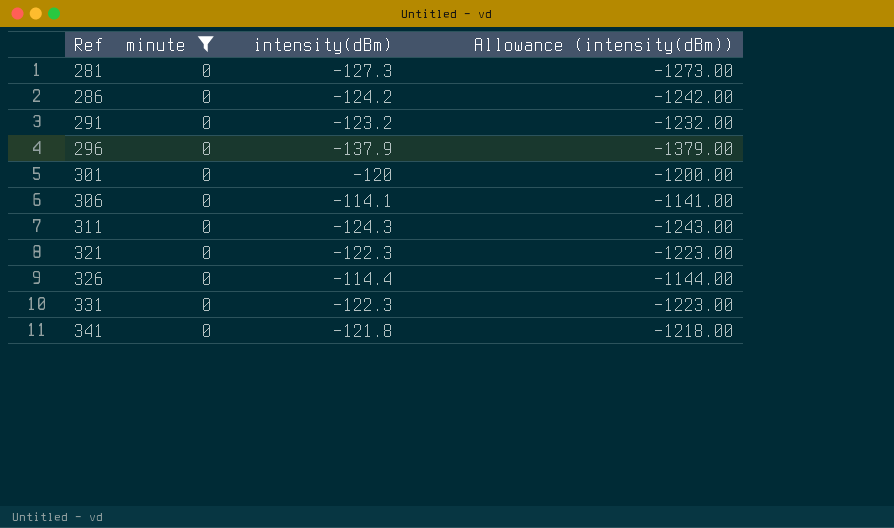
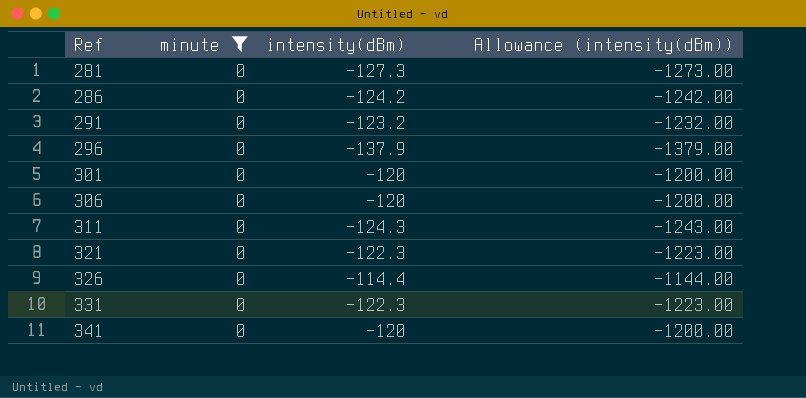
306 | intensity(dBm): -114.1 -> -120
306 | Allowance (intensity(dBm)): -1141.00 -> -1200.00
341 | intensity(dBm): -121.8 -> -120
341 | Allowance (intensity(dBm)): -1218.00 -> -1200.00

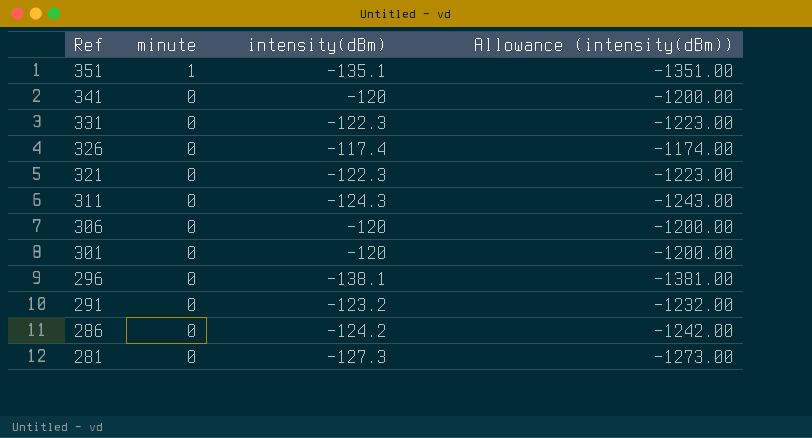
filter: minute = 0 -> none
row order: Ref ascending -> Ref descending
326 | intensity(dBm): -114.4 -> -117.4
326 | Allowance (intensity(dBm)): -1144.00 -> -1174.00
296 | intensity(dBm): -137.9 -> -138.1
296 | Allowance (intensity(dBm)): -1379.00 -> -1381.00

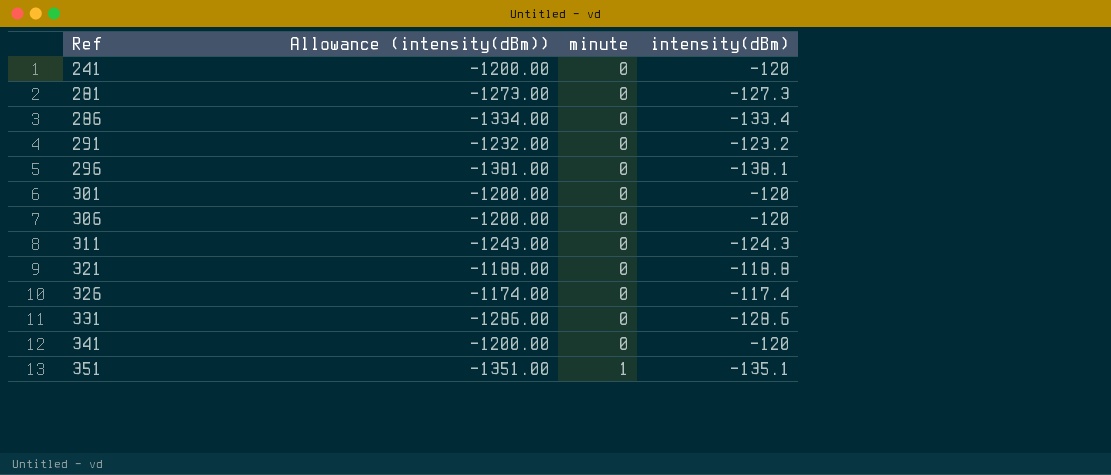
row order: Ref descending -> Ref ascending
column Allowance (intensity(dBm)) | position: 4 -> 2
row 241: none -> -1200.00 | 0 | -120
286 | Allowance (intensity(dBm)): -1242.00 -> -1334.00
286 | intensity(dBm): -124.2 -> -133.4
321 | Allowance (intensity(dBm)): -1223.00 -> -1188.00
321 | intensity(dBm): -122.3 -> -118.8
331 | Allowance (intensity(dBm)): -1223.00 -> -1286.00
331 | intensity(dBm): -122.3 -> -128.6

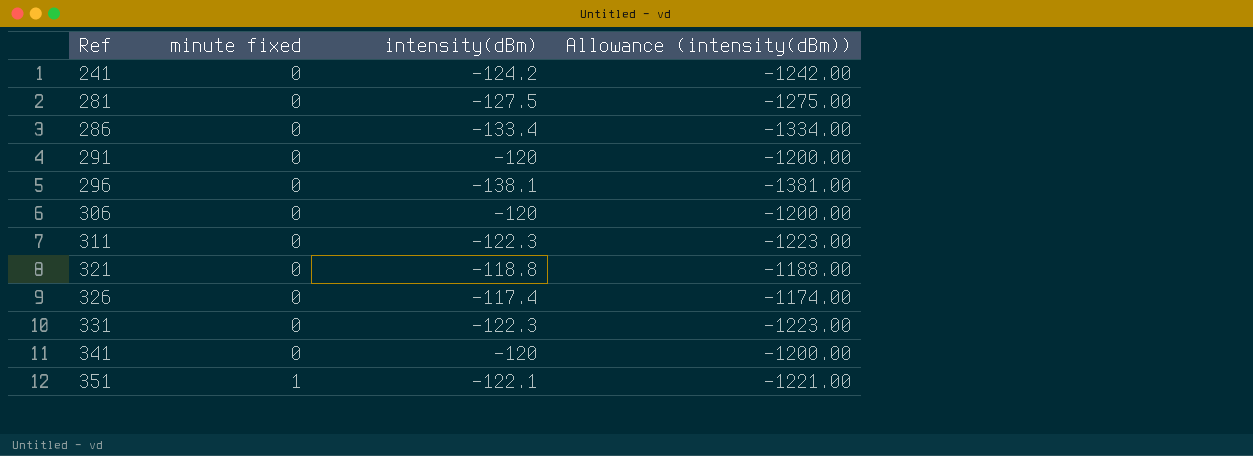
column name: minute -> minute fixed
column Allowance (intensity(dBm)) | position: 2 -> 4
row 301: -1200.00 | 0 | -120 -> none
241 | intensity(dBm): -120 -> -124.2
241 | Allowance (intensity(dBm)): -1200.00 -> -1242.00
281 | intensity(dBm): -127.3 -> -127.5
281 | Allowance (intensity(dBm)): -1273.00 -> -1275.00
291 | intensity(dBm): -123.2 -> -120
291 | Allowance (intensity(dBm)): -1232.00 -> -1200.00
311 | intensity(dBm): -124.3 -> -122.3
311 | Allowance (intensity(dBm)): -1243.00 -> -1223.00
331 | intensity(dBm): -128.6 -> -122.3
331 | Allowance (intensity(dBm)): -1286.00 -> -1223.00
351 | intensity(dBm): -135.1 -> -122.1
351 | Allowance (intensity(dBm)): -1351.00 -> -1221.00

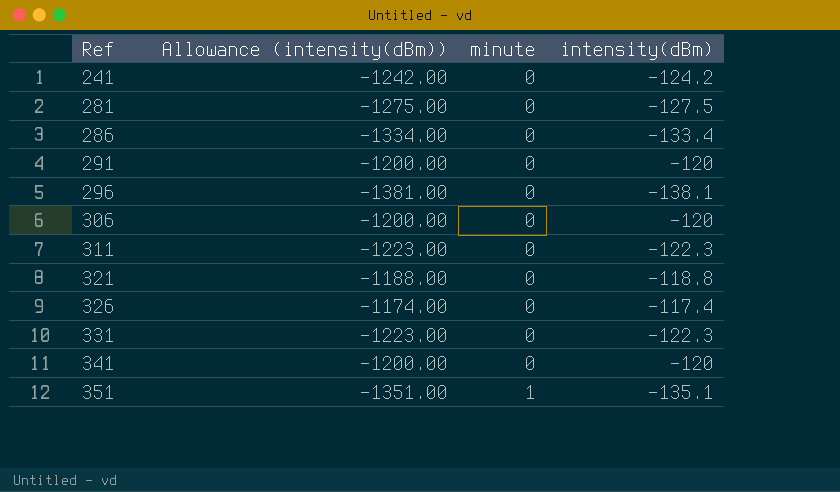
column Allowance (intensity(dBm)) | position: 4 -> 2
column name: minute fixed -> minute
351 | Allowance (intensity(dBm)): -1221.00 -> -1351.00
351 | intensity(dBm): -122.1 -> -135.1

